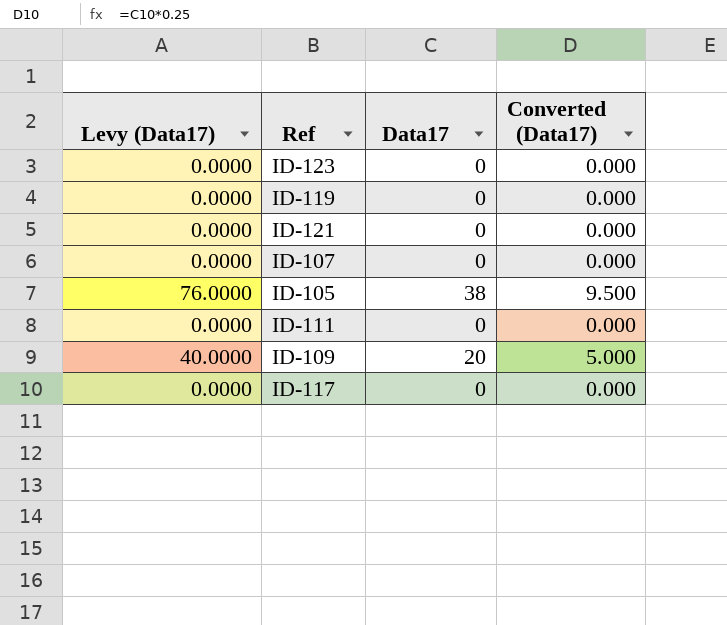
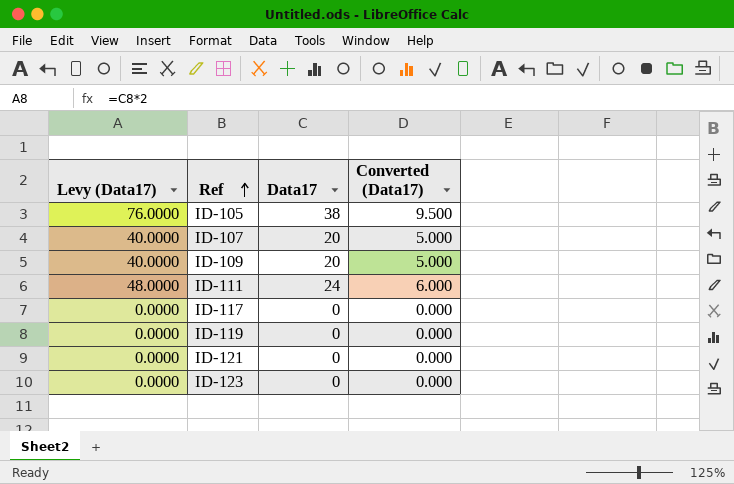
row order: none -> Ref ascending
ID-107 | Levy (Data17): 0.0000 -> 40.0000
ID-107 | Data17: 0 -> 20
ID-107 | Converted (Data17): 0.000 -> 5.000
ID-111 | Levy (Data17): 0.0000 -> 48.0000
ID-111 | Data17: 0 -> 24
ID-111 | Converted (Data17): 0.000 -> 6.000

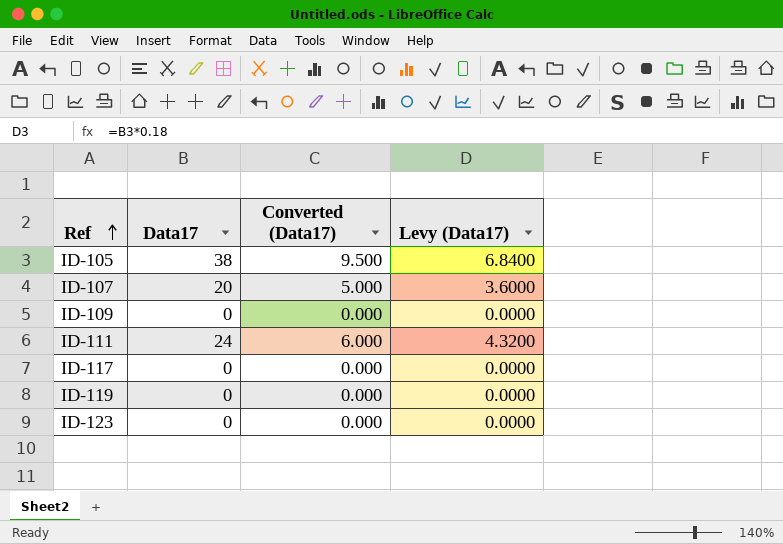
column Levy (Data17) | formula: [Data17] * 2 -> [Data17] * 0.18
column Levy (Data17) | position: 1 -> 4
row ID-121: 0.0000 | 0 | 0.000 -> none
ID-109 | Data17: 20 -> 0
ID-109 | Converted (Data17): 5.000 -> 0.000

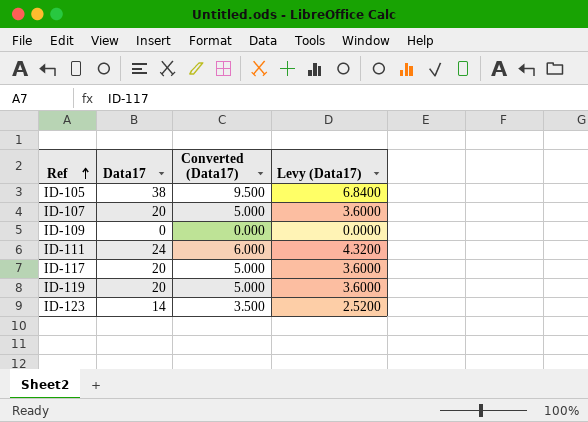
ID-117 | Data17: 0 -> 20
ID-117 | Converted (Data17): 0.000 -> 5.000
ID-117 | Levy (Data17): 0.0000 -> 3.6000
ID-119 | Data17: 0 -> 20
ID-119 | Converted (Data17): 0.000 -> 5.000
ID-119 | Levy (Data17): 0.0000 -> 3.6000
ID-123 | Data17: 0 -> 14
ID-123 | Converted (Data17): 0.000 -> 3.500
ID-123 | Levy (Data17): 0.0000 -> 2.5200

